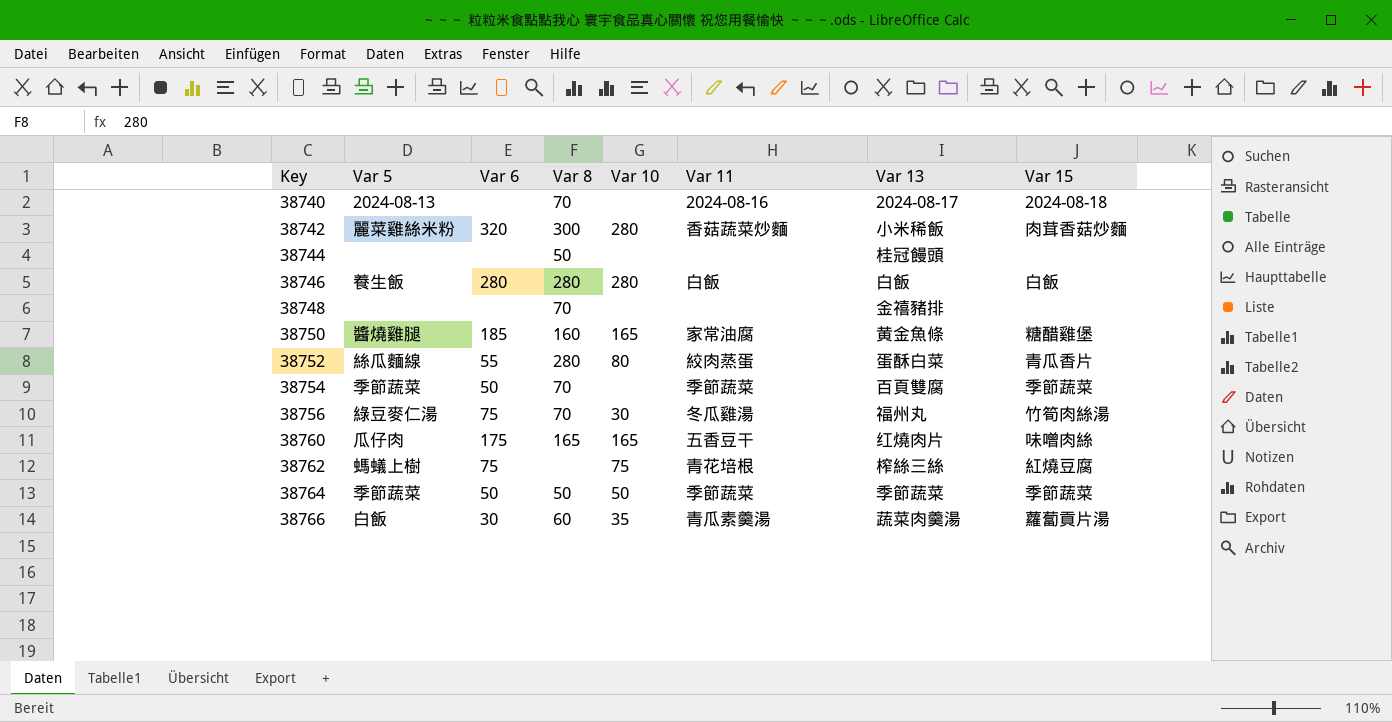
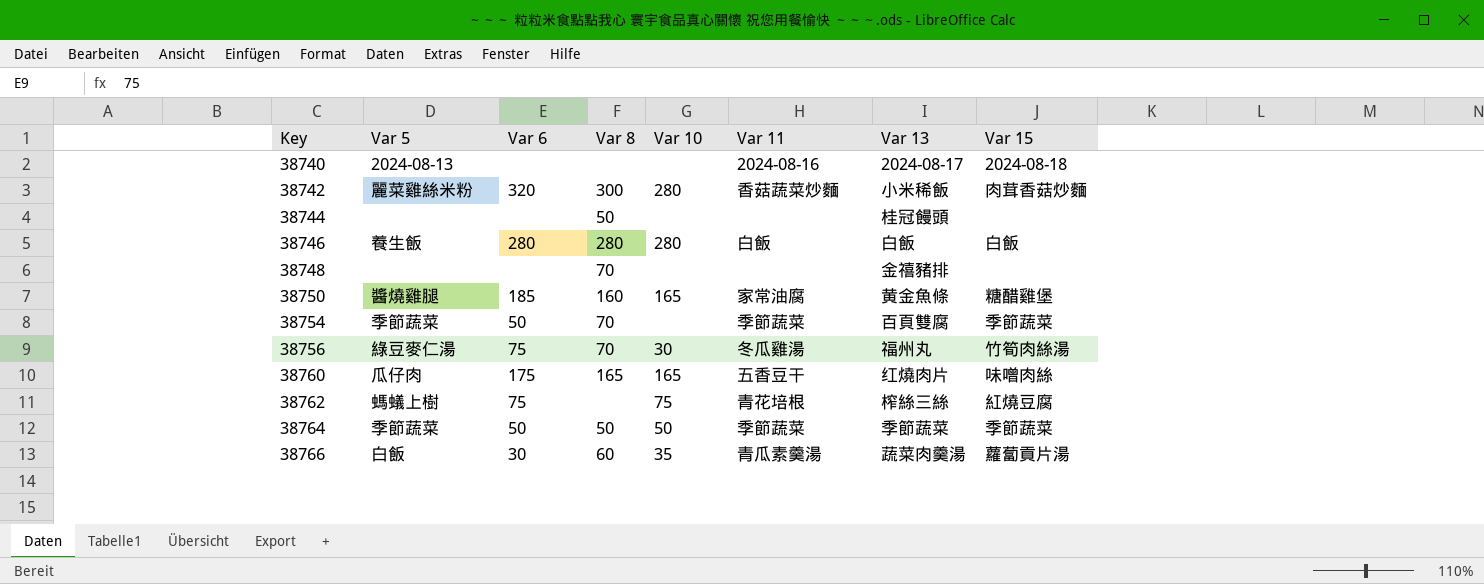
row 38752: 絲瓜麵線 | 55 | 280 | 80 | 絞肉蒸蛋 | 蛋酥白菜 | 青瓜香片 -> none
38740 | Var 8: 70 -> none

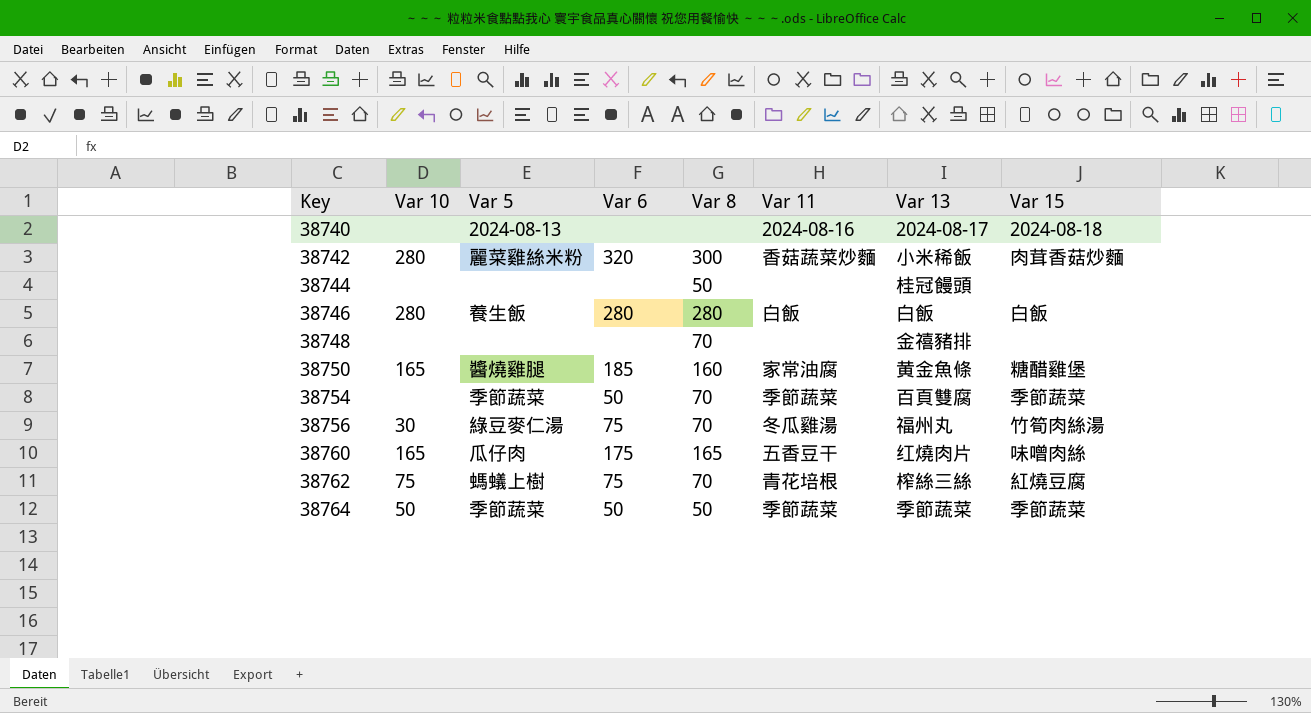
column Var 10 | position: 5 -> 2
row 38766: 白飯 | 30 | 60 | 35 | 青瓜素羹湯 | 蔬菜肉羹湯 | 蘿蔔貢片湯 -> none
38762 | Var 8: none -> 70

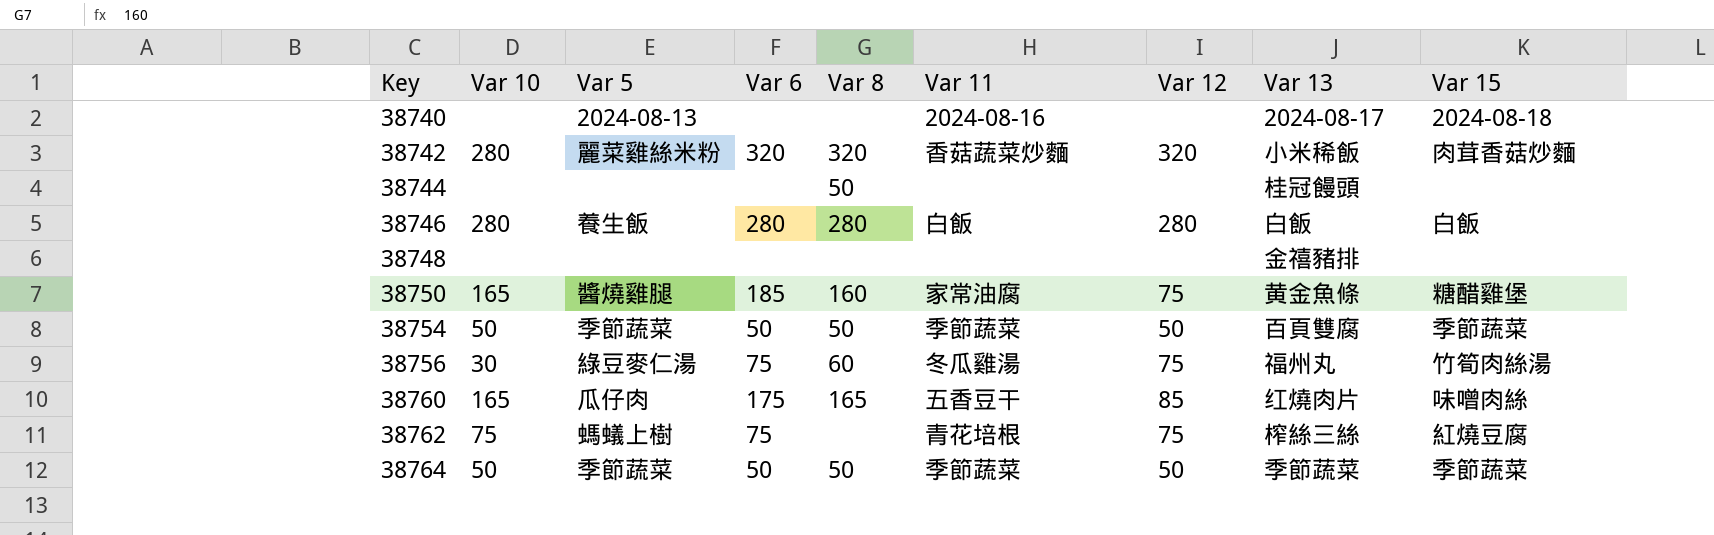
column Var 12 | position: none -> 7
38742 | Var 8: 300 -> 320
38748 | Var 8: 70 -> none
38754 | Var 10: none -> 50
38754 | Var 8: 70 -> 50
38756 | Var 8: 70 -> 60
38762 | Var 8: 70 -> none

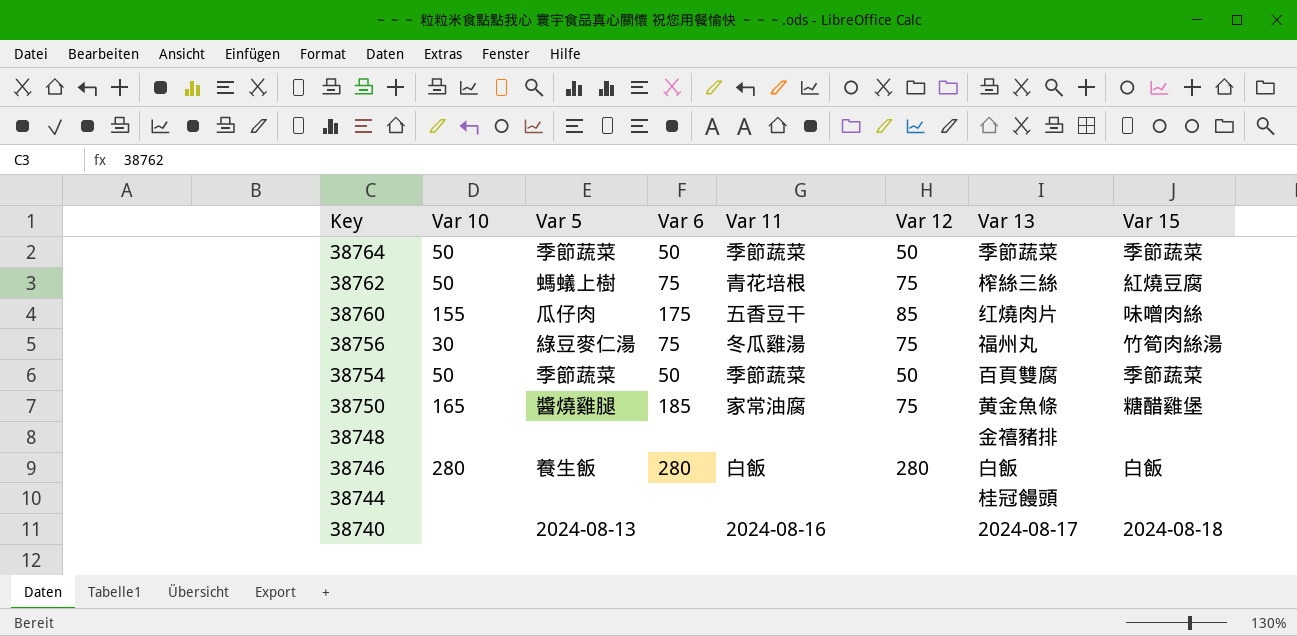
row order: Key ascending -> Key descending
column Var 8 | position: 5 -> none
row 38742: 280 | 麗菜雞絲米粉 | 320 | 320 | 香菇蔬菜炒麵 | 320 | 小米稀飯 | 肉茸香菇炒麵 -> none
38762 | Var 10: 75 -> 50
38760 | Var 10: 165 -> 155

